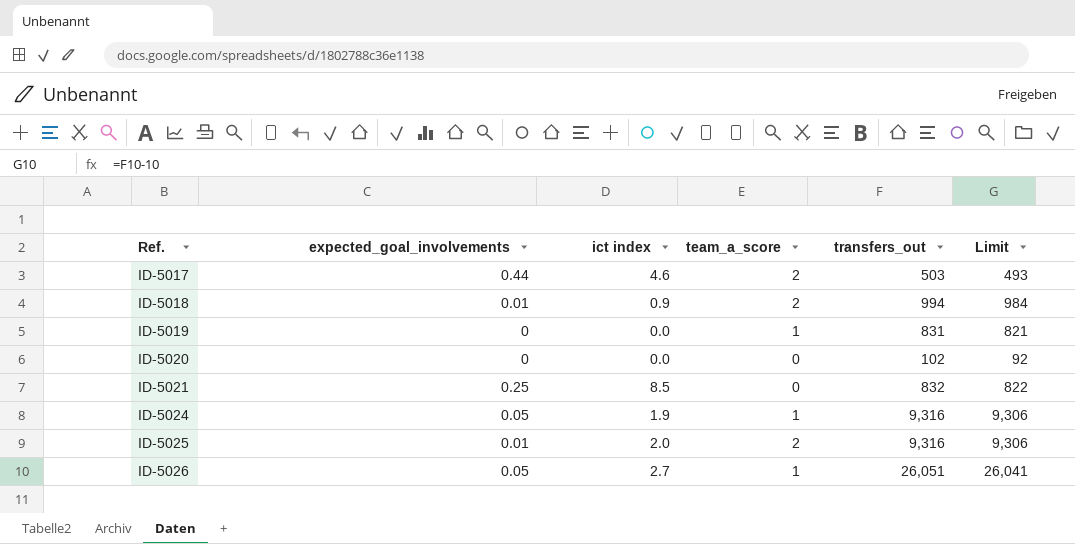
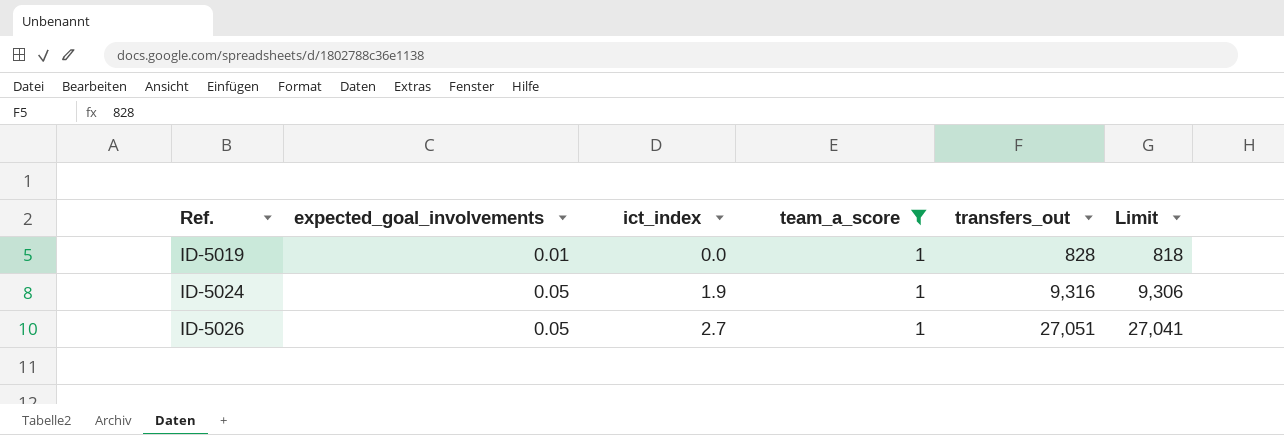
filter: none -> team_a_score = 1
column name: ict index -> ict_index
ID-5019 | expected_goal_involvements: 0 -> 0.01
ID-5019 | transfers_out: 831 -> 828
ID-5019 | Limit: 821 -> 818
ID-5026 | transfers_out: 26,051 -> 27,051
ID-5026 | Limit: 26,041 -> 27,041

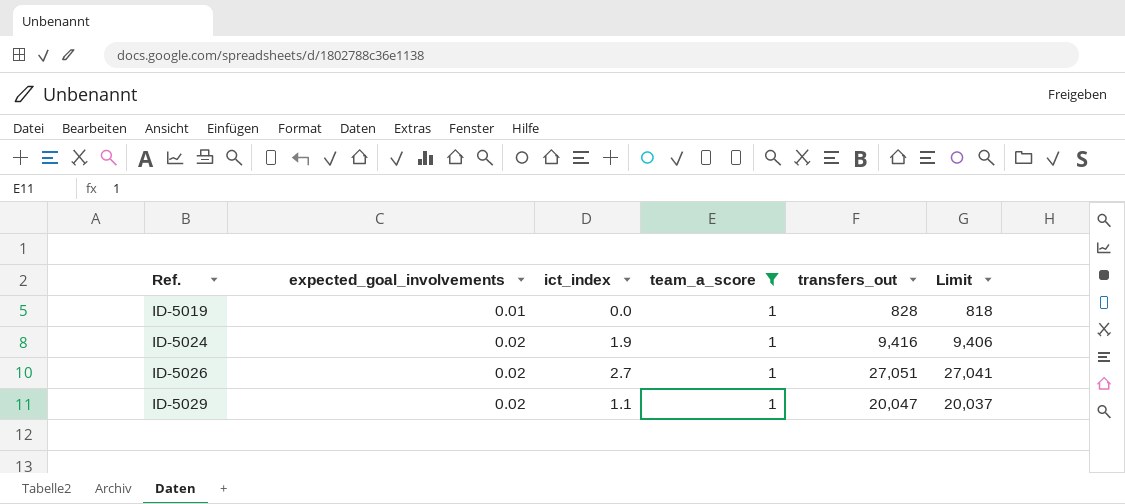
ID-5024 | expected_goal_involvements: 0.05 -> 0.02
ID-5024 | transfers_out: 9,316 -> 9,416
ID-5024 | Limit: 9,306 -> 9,406
ID-5026 | expected_goal_involvements: 0.05 -> 0.02
row ID-5029: none -> 0.02 | 1.1 | 1 | 20,047 | 20,037

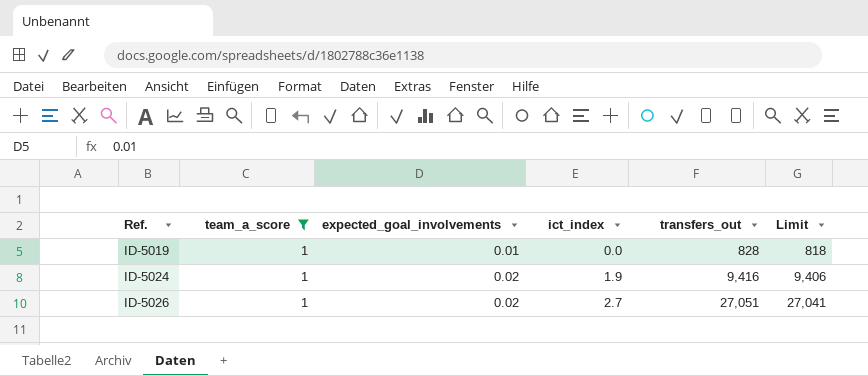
column team_a_score | position: 4 -> 2
row ID-5029: 0.02 | 1.1 | 1 | 20,047 | 20,037 -> none

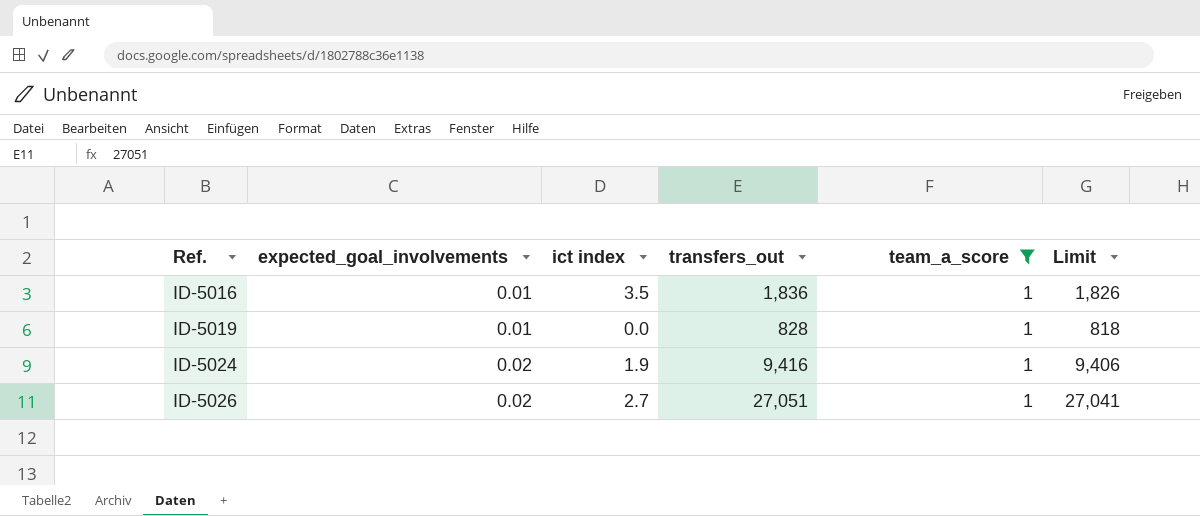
column name: ict_index -> ict index
column team_a_score | position: 2 -> 5
row ID-5016: none -> 0.01 | 3.5 | 1,836 | 1 | 1,826

